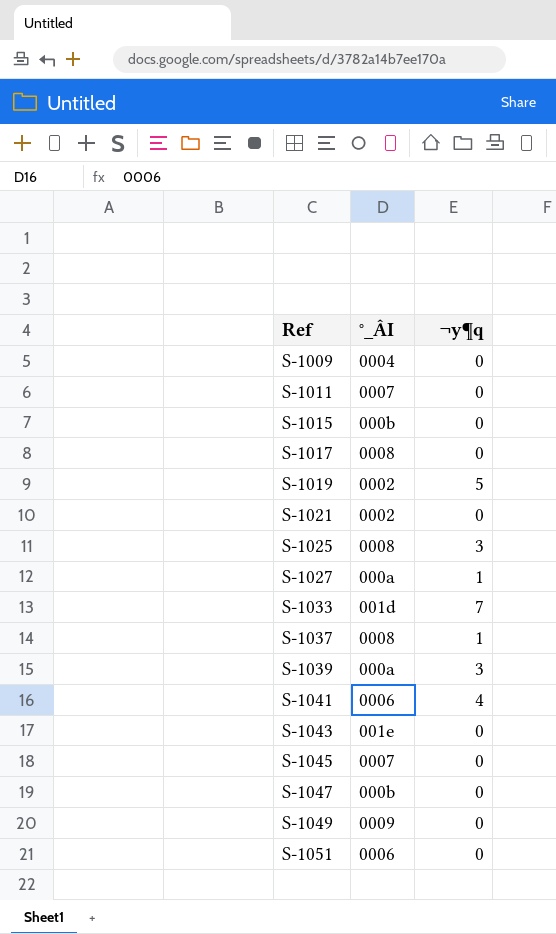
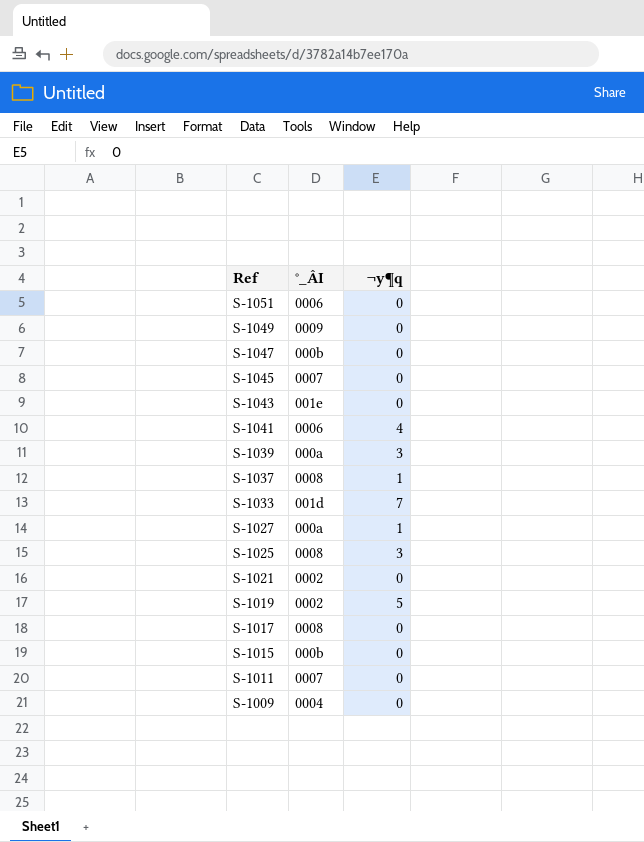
row order: Ref ascending -> Ref descending

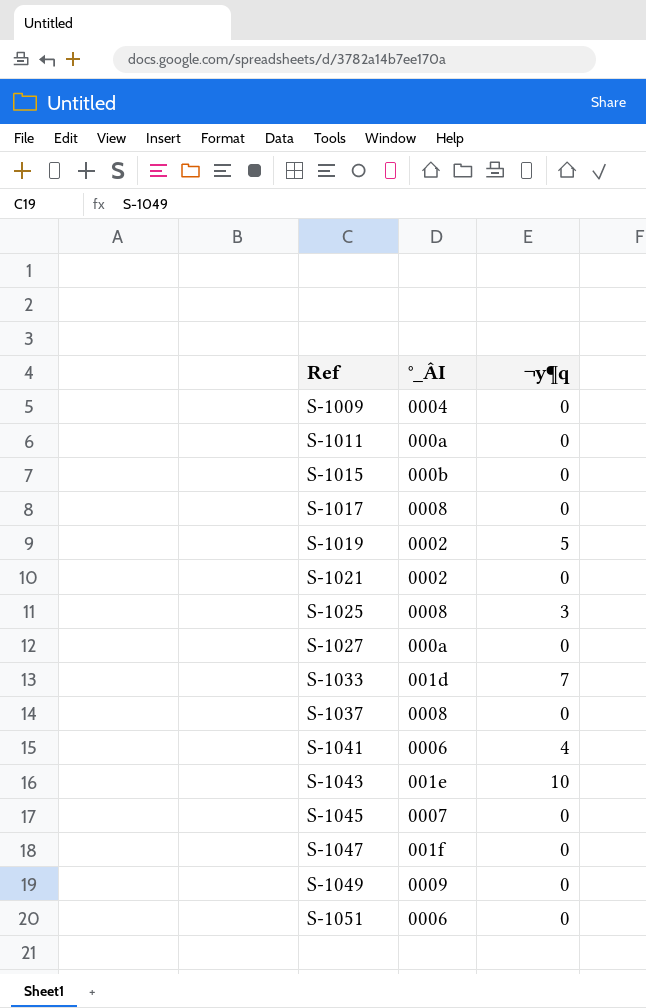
row order: Ref descending -> Ref ascending
row S-1039: 000a | 3 -> none
S-1011 | °_ÂI: 0007 -> 000a
S-1027 | ¬y¶q: 1 -> 0
S-1037 | ¬y¶q: 1 -> 0
S-1043 | ¬y¶q: 0 -> 10
S-1047 | °_ÂI: 000b -> 001f

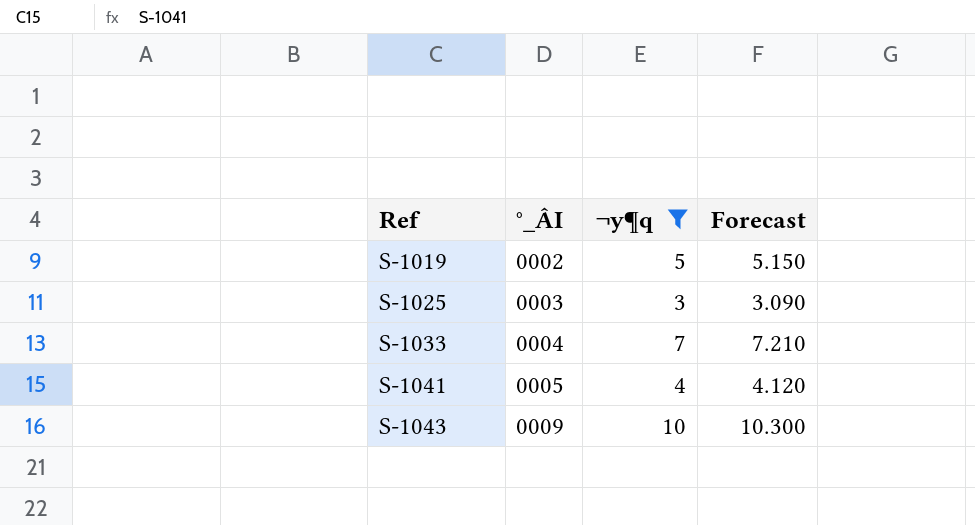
filter: none -> ¬y¶q != 0
column Forecast | formula: none -> [¬y¶q] * 1.03
S-1025 | °_ÂI: 0008 -> 0003
S-1033 | °_ÂI: 001d -> 0004
S-1041 | °_ÂI: 0006 -> 0005
S-1043 | °_ÂI: 001e -> 0009

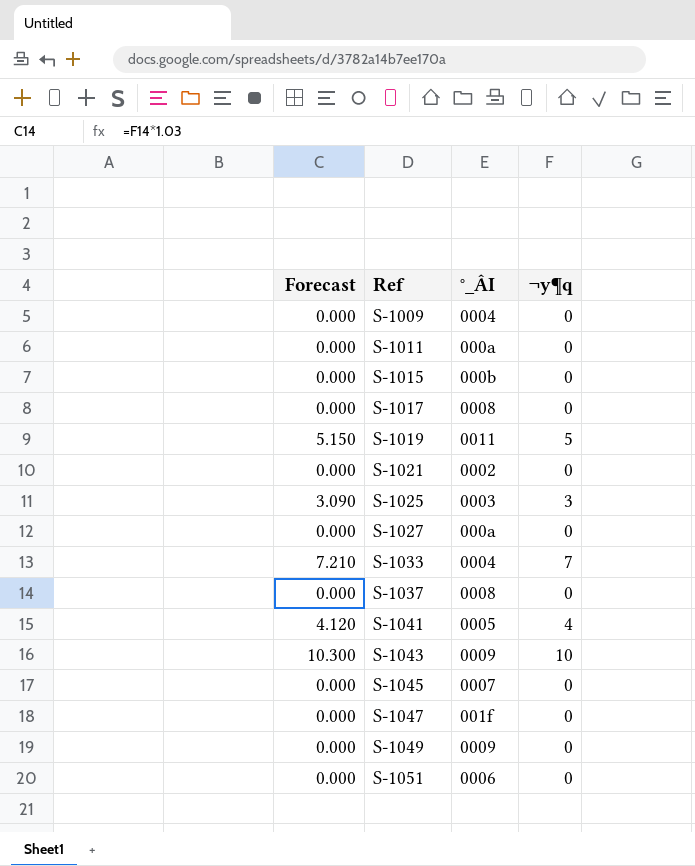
filter: ¬y¶q != 0 -> none
column Forecast | position: 4 -> 1
S-1019 | °_ÂI: 0002 -> 0011

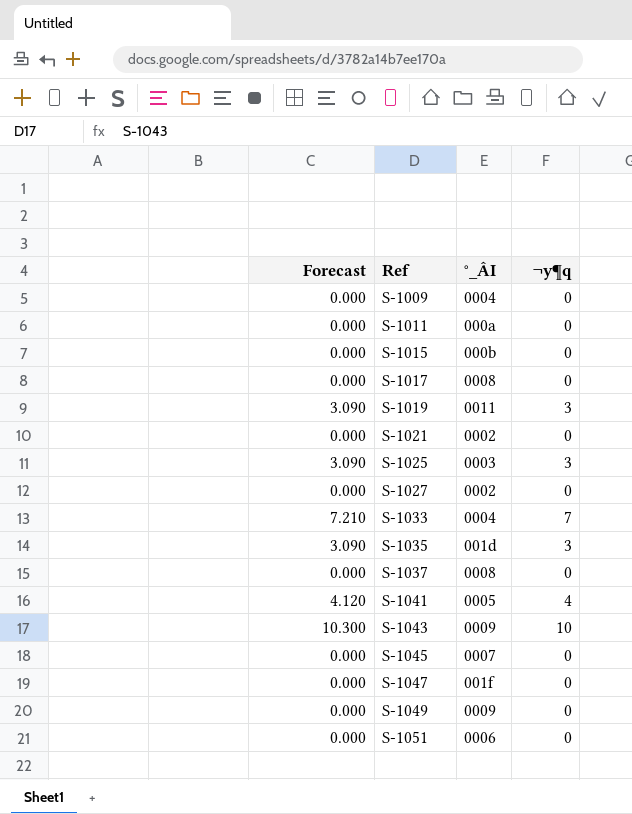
S-1019 | Forecast: 5.150 -> 3.090
S-1019 | ¬y¶q: 5 -> 3
S-1027 | °_ÂI: 000a -> 0002
row S-1035: none -> 3.090 | 001d | 3

